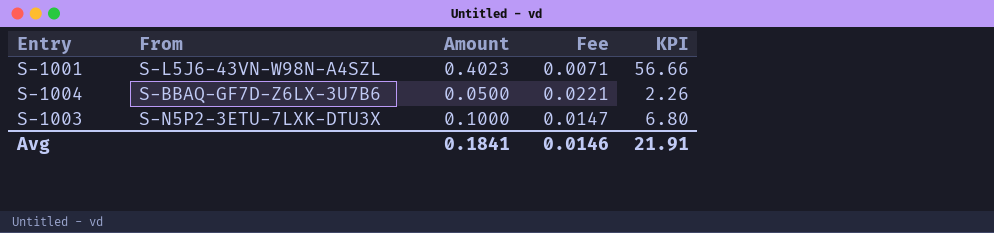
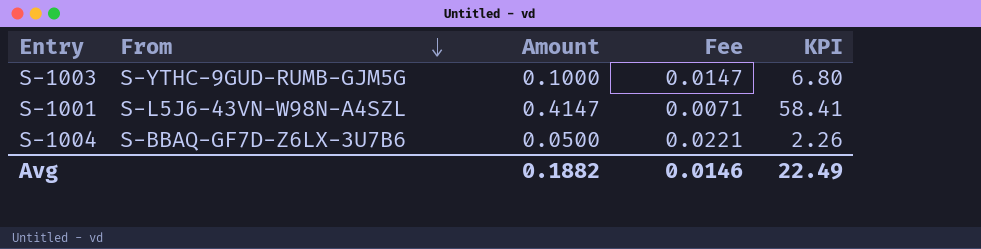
row order: none -> From descending
S-1003 | From: S-N5P2-3ETU-7LXK-DTU3X -> S-YTHC-9GUD-RUMB-GJM5G
S-1001 | Amount: 0.4023 -> 0.4147
S-1001 | KPI: 56.66 -> 58.41
Avg | Amount: 0.1841 -> 0.1882
Avg | KPI: 21.91 -> 22.49

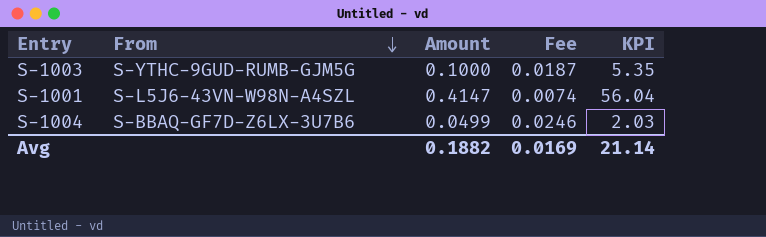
S-1003 | Fee: 0.0147 -> 0.0187
S-1003 | KPI: 6.80 -> 5.35
S-1001 | Fee: 0.0071 -> 0.0074
S-1001 | KPI: 58.41 -> 56.04
S-1004 | Amount: 0.0500 -> 0.0499
S-1004 | Fee: 0.0221 -> 0.0246
S-1004 | KPI: 2.26 -> 2.03
Avg | Fee: 0.0146 -> 0.0169
Avg | KPI: 22.49 -> 21.14

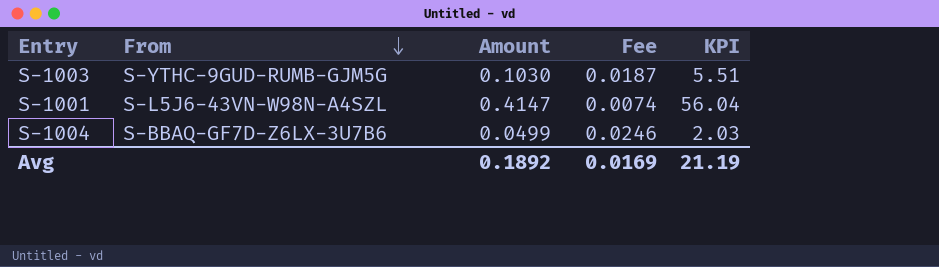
S-1003 | Amount: 0.1000 -> 0.1030
S-1003 | KPI: 5.35 -> 5.51
Avg | Amount: 0.1882 -> 0.1892
Avg | KPI: 21.14 -> 21.19

